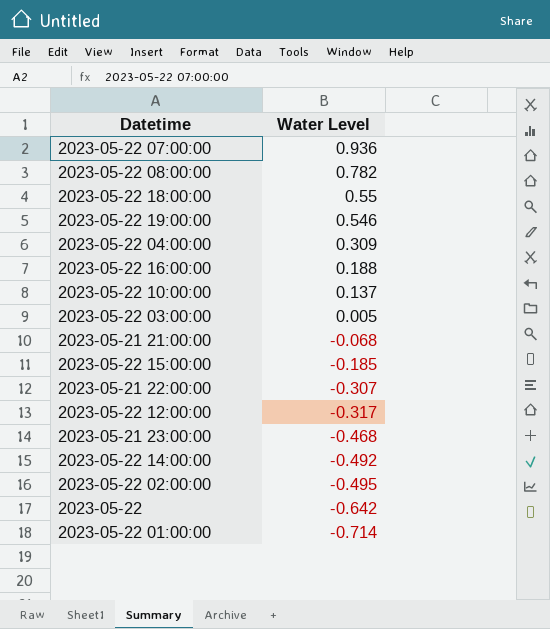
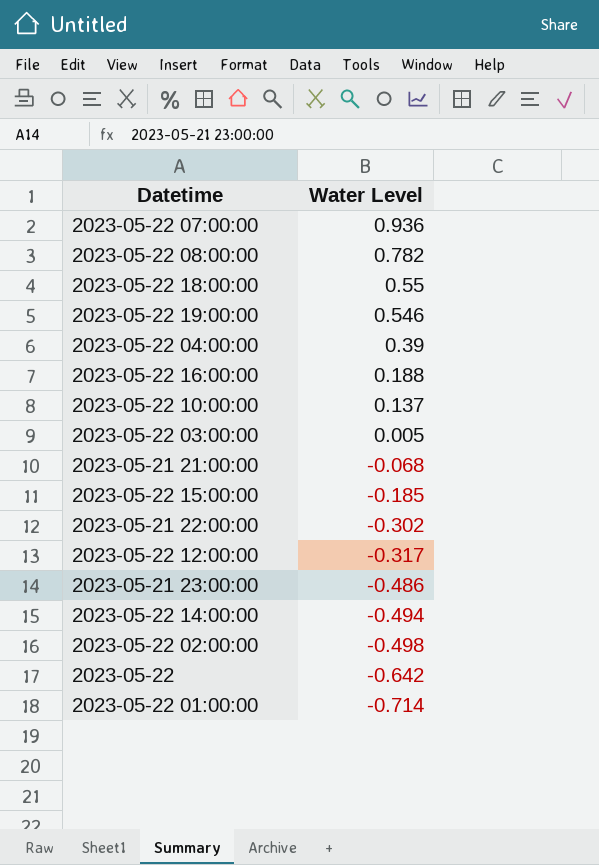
2023-05-22 04:00:00 | Water Level: 0.309 -> 0.39
2023-05-21 22:00:00 | Water Level: -0.307 -> -0.302
2023-05-21 23:00:00 | Water Level: -0.468 -> -0.486
2023-05-22 14:00:00 | Water Level: -0.492 -> -0.494
2023-05-22 02:00:00 | Water Level: -0.495 -> -0.498

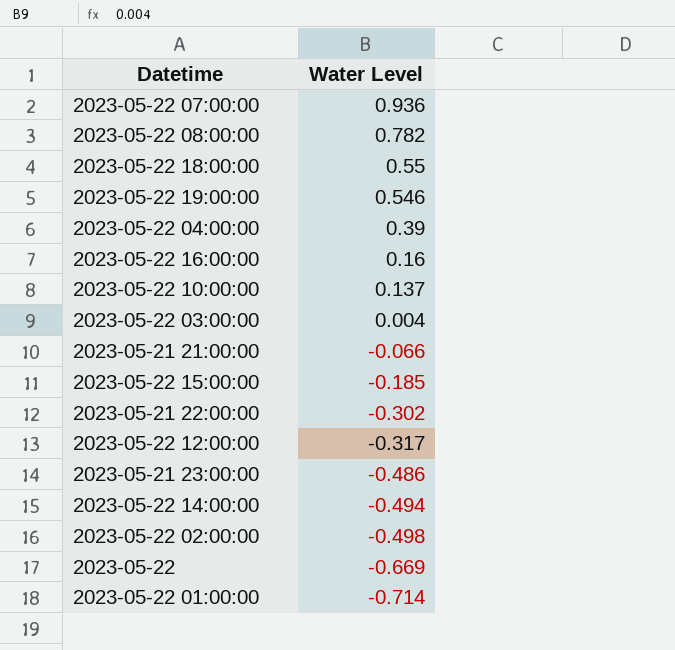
2023-05-22 16:00:00 | Water Level: 0.188 -> 0.16
2023-05-22 03:00:00 | Water Level: 0.005 -> 0.004
2023-05-21 21:00:00 | Water Level: -0.068 -> -0.066
2023-05-22 | Water Level: -0.642 -> -0.669

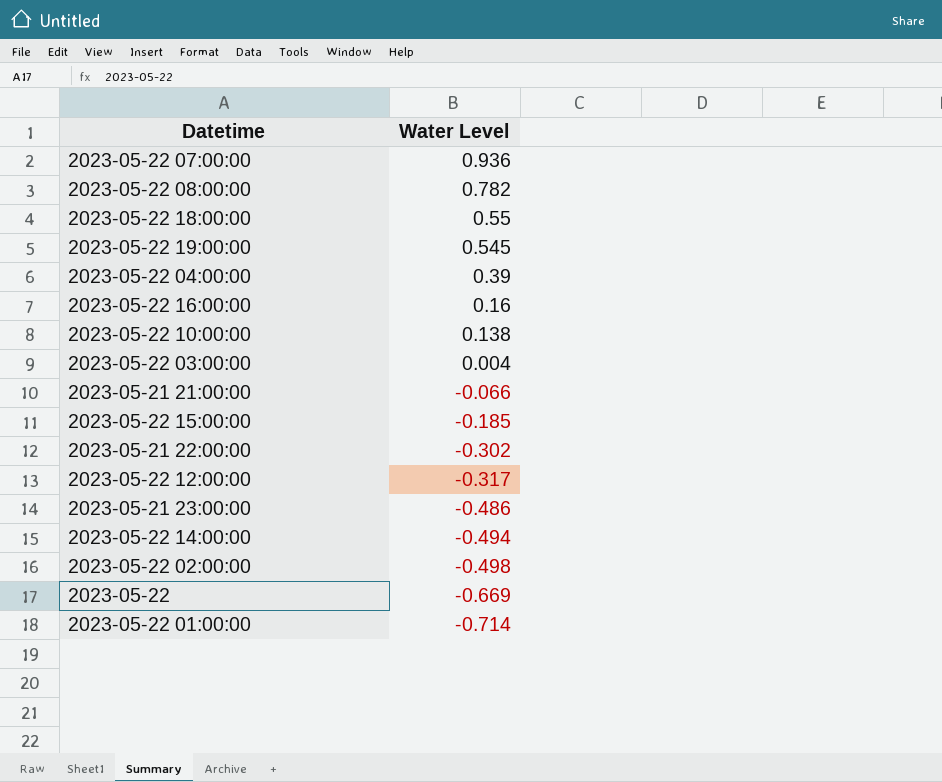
2023-05-22 19:00:00 | Water Level: 0.546 -> 0.545
2023-05-22 10:00:00 | Water Level: 0.137 -> 0.138

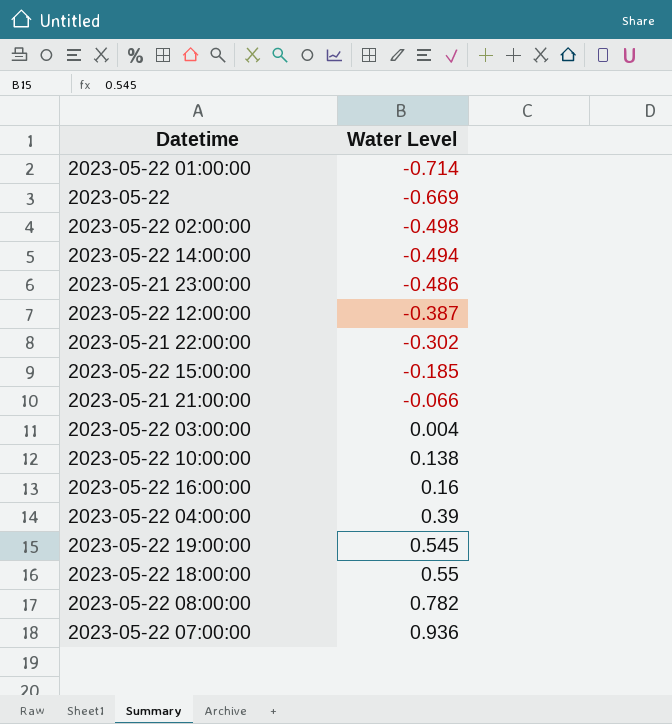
row order: Water Level descending -> Water Level ascending
2023-05-22 12:00:00 | Water Level: -0.317 -> -0.387

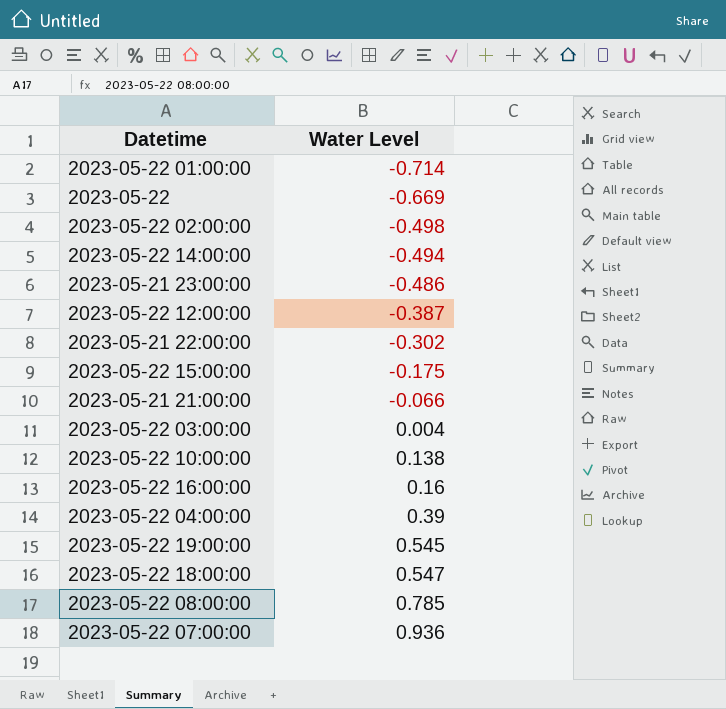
2023-05-22 15:00:00 | Water Level: -0.185 -> -0.175
2023-05-22 18:00:00 | Water Level: 0.55 -> 0.547
2023-05-22 08:00:00 | Water Level: 0.782 -> 0.785

